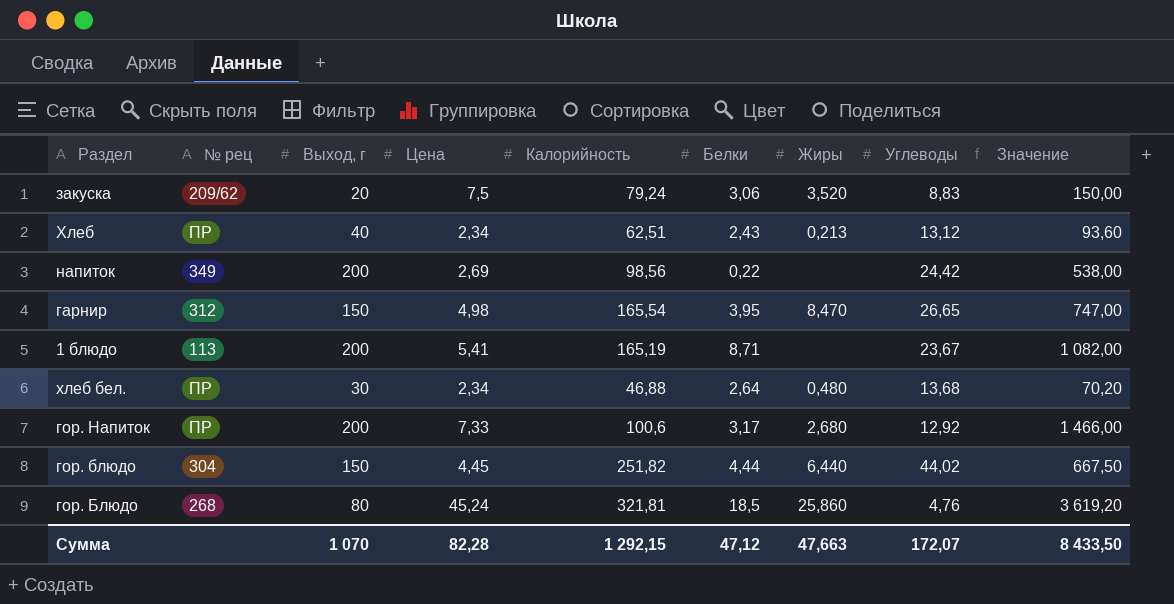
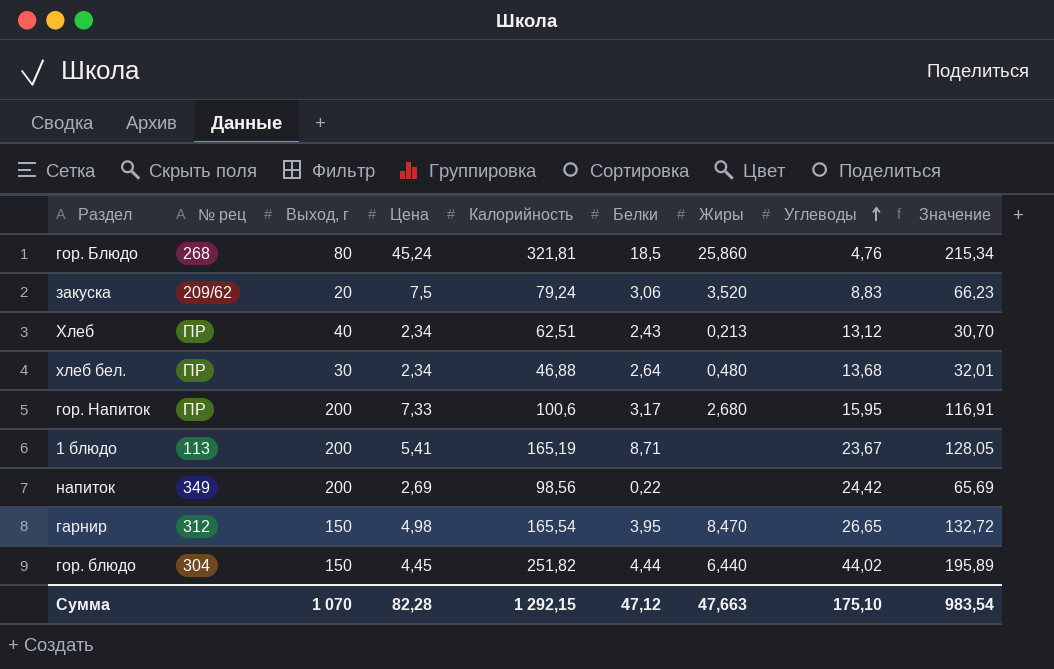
row order: none -> Углеводы ascending
column Значение | formula: [Выход, г] * [Цена] -> [Цена] * [Углеводы]
гор. Напиток | Углеводы: 12,92 -> 15,95
Сумма | Углеводы: 172,07 -> 175,10
Сумма | Значение: 8 433,50 -> 983,54

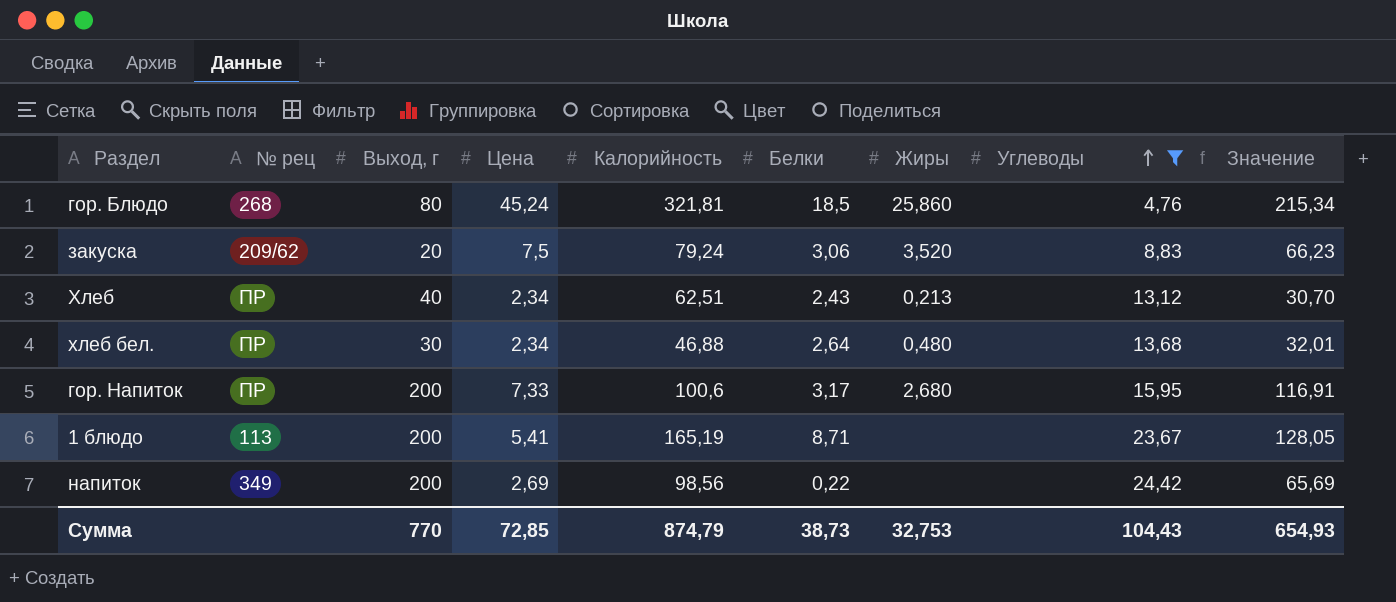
filter: none -> Углеводы <= 24,42
Сумма | Выход, г: 1 070 -> 770
Сумма | Цена: 82,28 -> 72,85
Сумма | Калорийность: 1 292,15 -> 874,79
Сумма | Белки: 47,12 -> 38,73
Сумма | Жиры: 47,663 -> 32,753
Сумма | Углеводы: 175,10 -> 104,43
Сумма | Значение: 983,54 -> 654,93

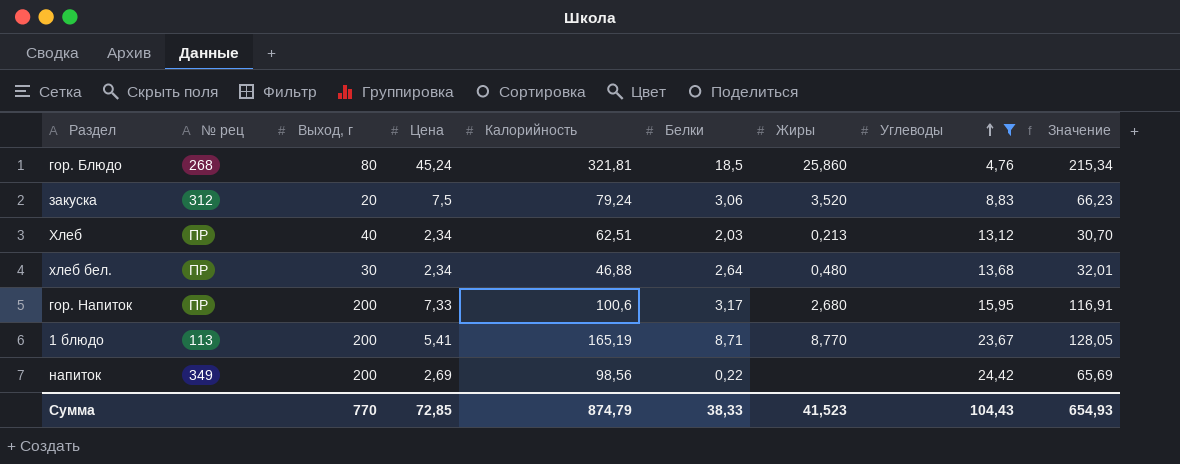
закуска | № рец: 209/62 -> 312
Хлеб | Белки: 2,43 -> 2,03
1 блюдо | Жиры: none -> 8,770
Сумма | Белки: 38,73 -> 38,33
Сумма | Жиры: 32,753 -> 41,523

